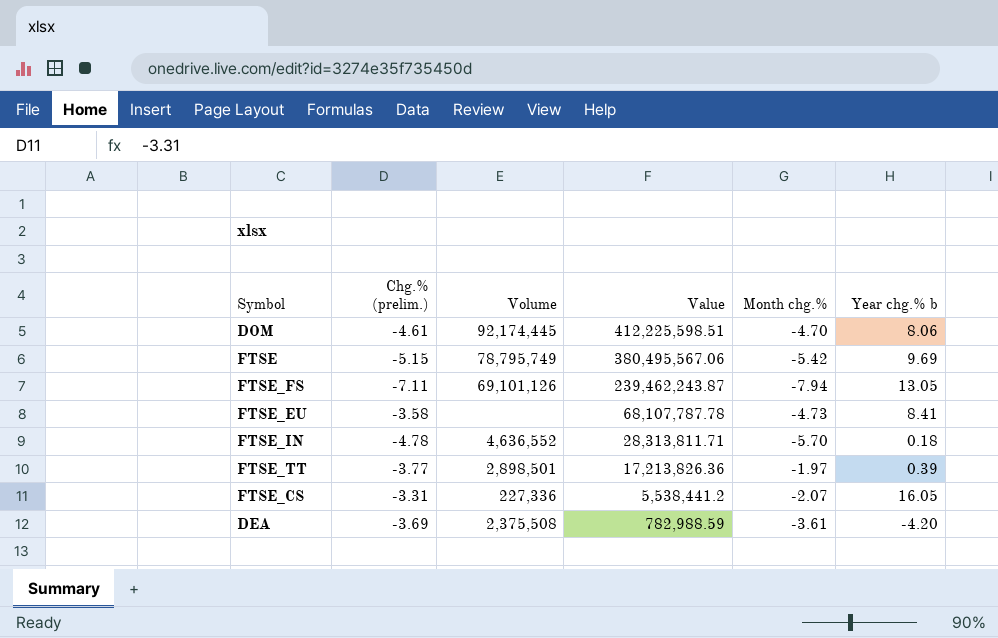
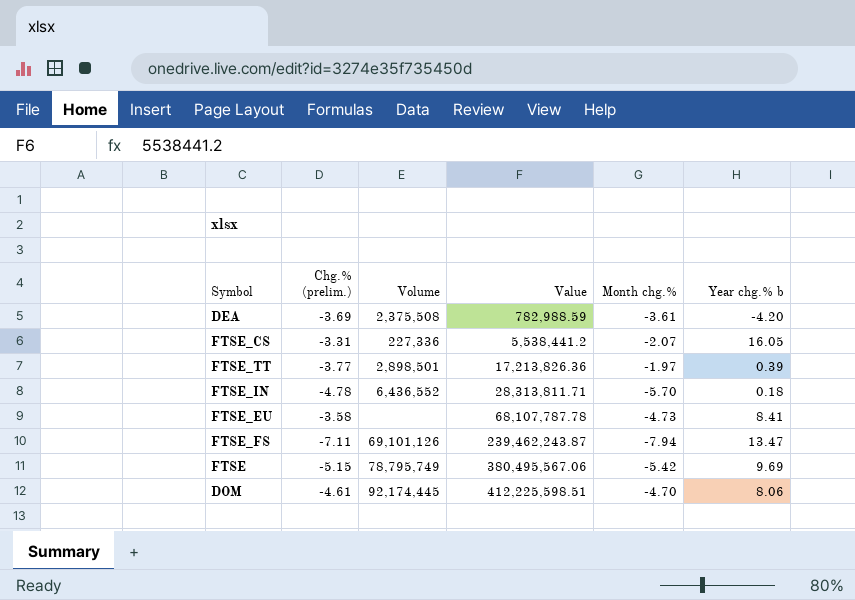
row order: Value descending -> Value ascending
FTSE_IN | Volume: 4,636,552 -> 6,436,552
FTSE_FS | Year chg.% b: 13.05 -> 13.47

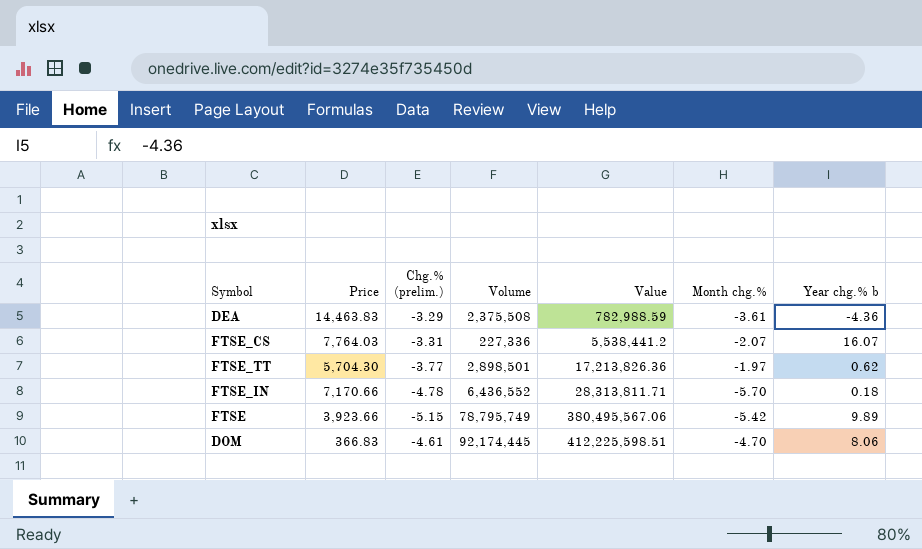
column Price | position: none -> 2
row FTSE_EU: -3.58 | none | 68,107,787.78 | -4.73 | 8.41 -> none
row FTSE_FS: -7.11 | 69,101,126 | 239,462,243.87 | -7.94 | 13.47 -> none
DEA | Chg.% (prelim.): -3.69 -> -3.29
DEA | Year chg.% b: -4.20 -> -4.36
FTSE_CS | Year chg.% b: 16.05 -> 16.07
FTSE_TT | Year chg.% b: 0.39 -> 0.62
FTSE | Year chg.% b: 9.69 -> 9.89

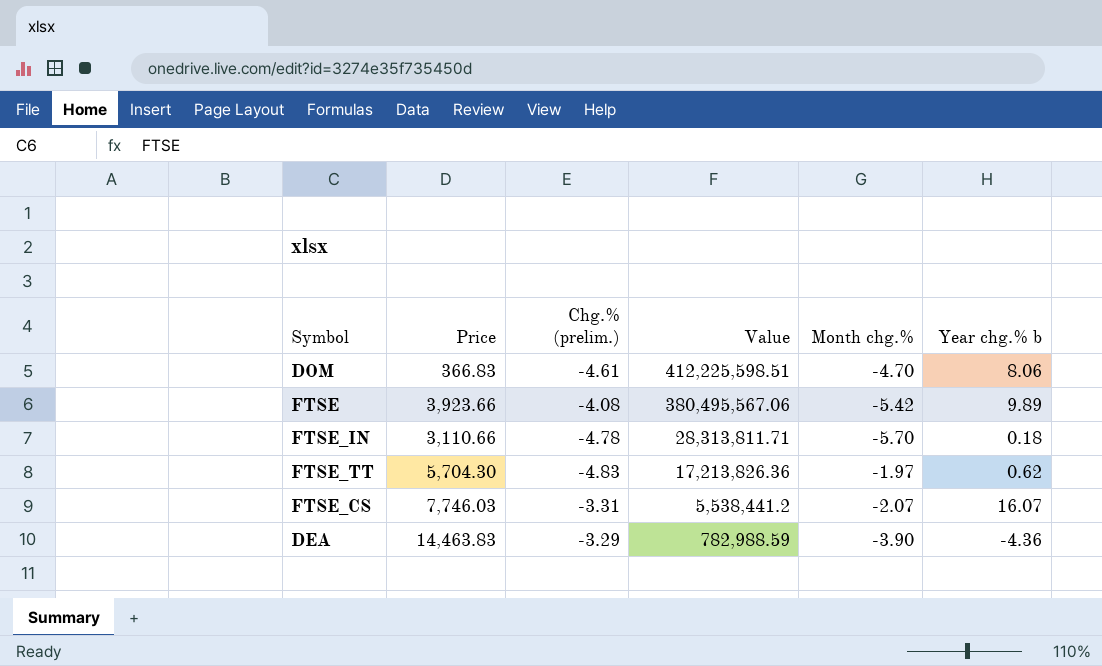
row order: Value ascending -> Value descending
column Volume | position: 4 -> none
FTSE | Chg.% (prelim.): -5.15 -> -4.08
FTSE_IN | Price: 7,170.66 -> 3,110.66
FTSE_TT | Chg.% (prelim.): -3.77 -> -4.83
FTSE_CS | Price: 7,764.03 -> 7,746.03
DEA | Month chg.%: -3.61 -> -3.90

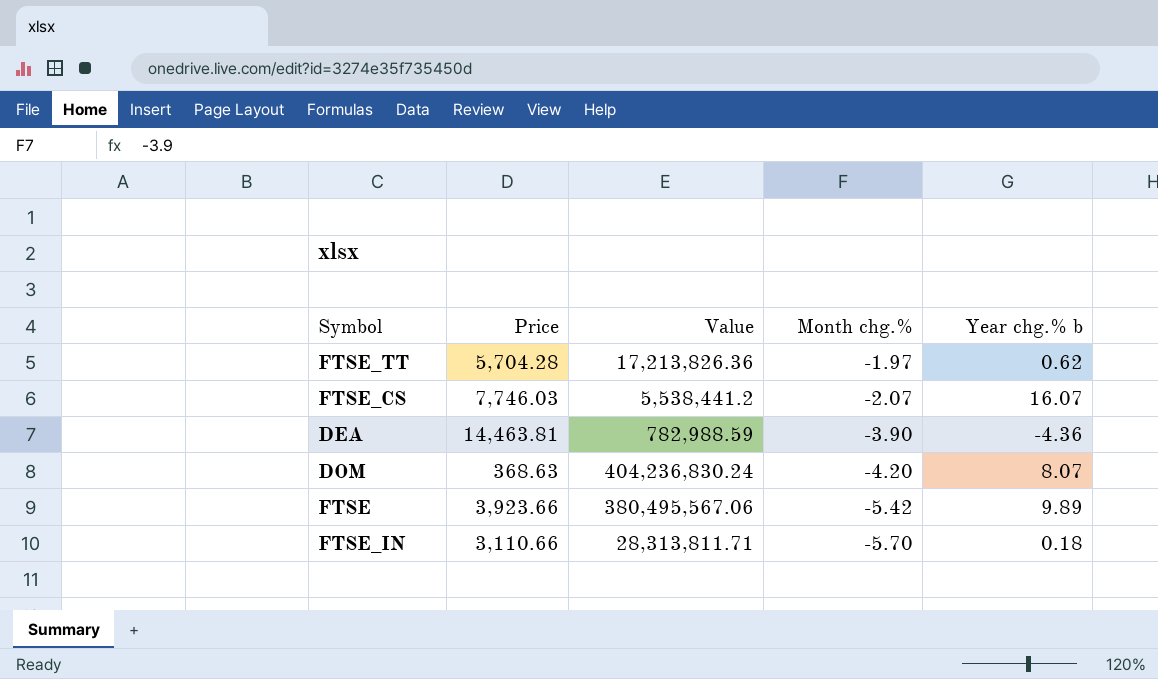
row order: Value descending -> Month chg.% descending
column Chg.% (prelim.) | position: 3 -> none
FTSE_TT | Price: 5,704.30 -> 5,704.28
DEA | Price: 14,463.83 -> 14,463.81
DOM | Price: 366.83 -> 368.63
DOM | Value: 412,225,598.51 -> 404,236,830.24
DOM | Month chg.%: -4.70 -> -4.20
DOM | Year chg.% b: 8.06 -> 8.07

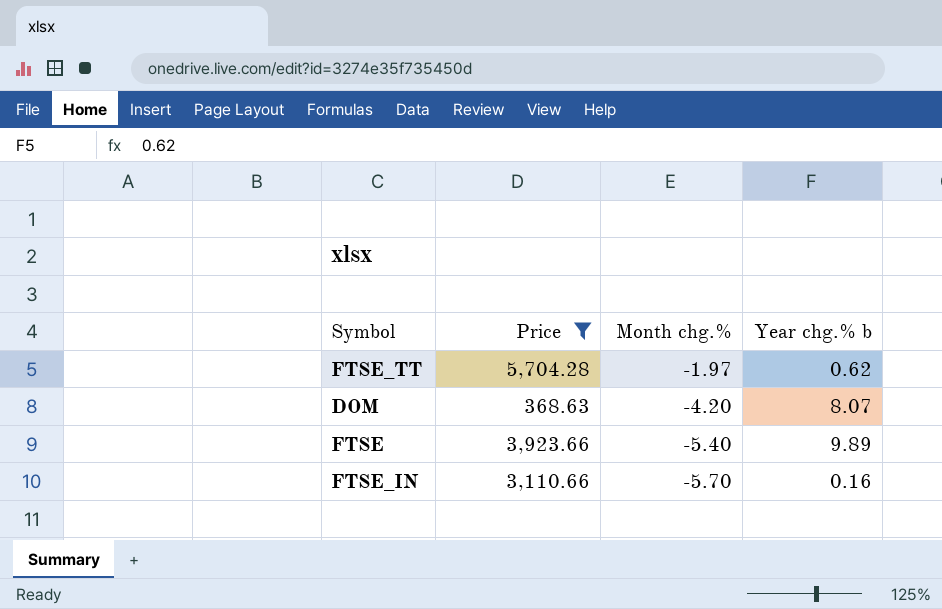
filter: none -> Price <= 5,704.28
column Value | position: 3 -> none
FTSE | Month chg.%: -5.42 -> -5.40
FTSE_IN | Year chg.% b: 0.18 -> 0.16

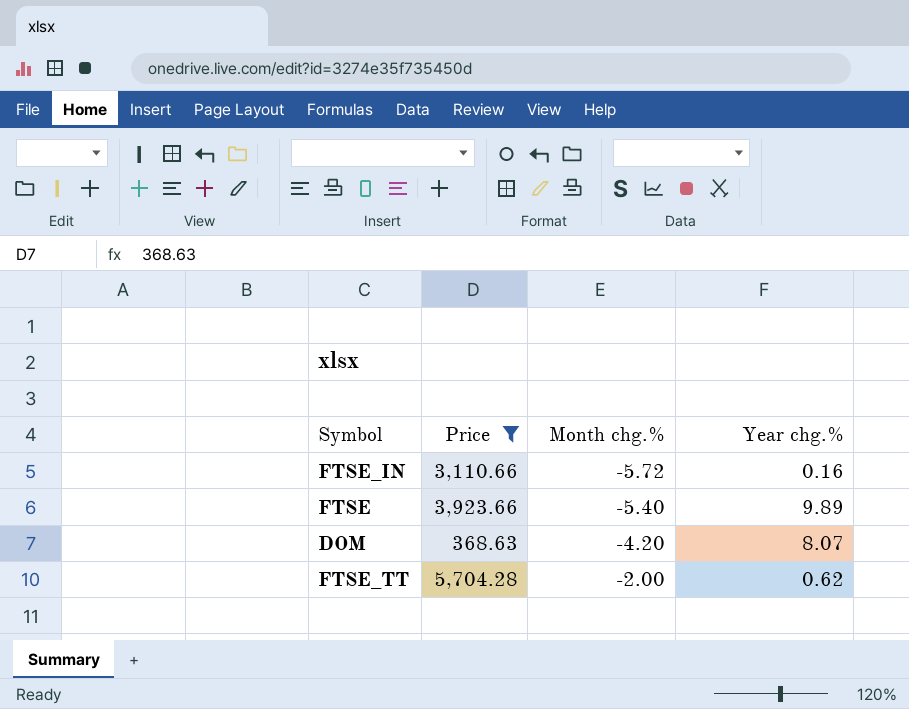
row order: Month chg.% descending -> Month chg.% ascending
column name: Year chg.% b -> Year chg.%
FTSE_IN | Month chg.%: -5.70 -> -5.72
FTSE_TT | Month chg.%: -1.97 -> -2.00

